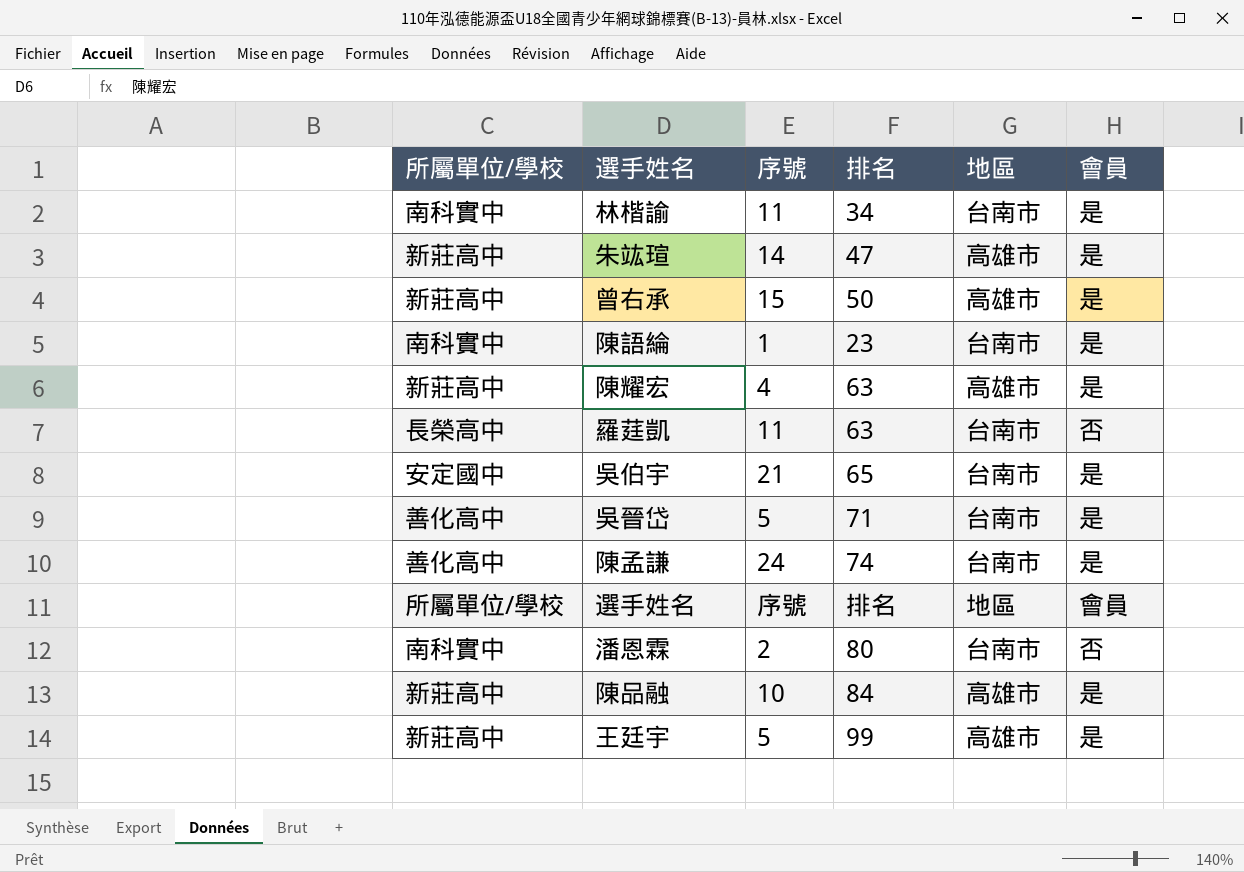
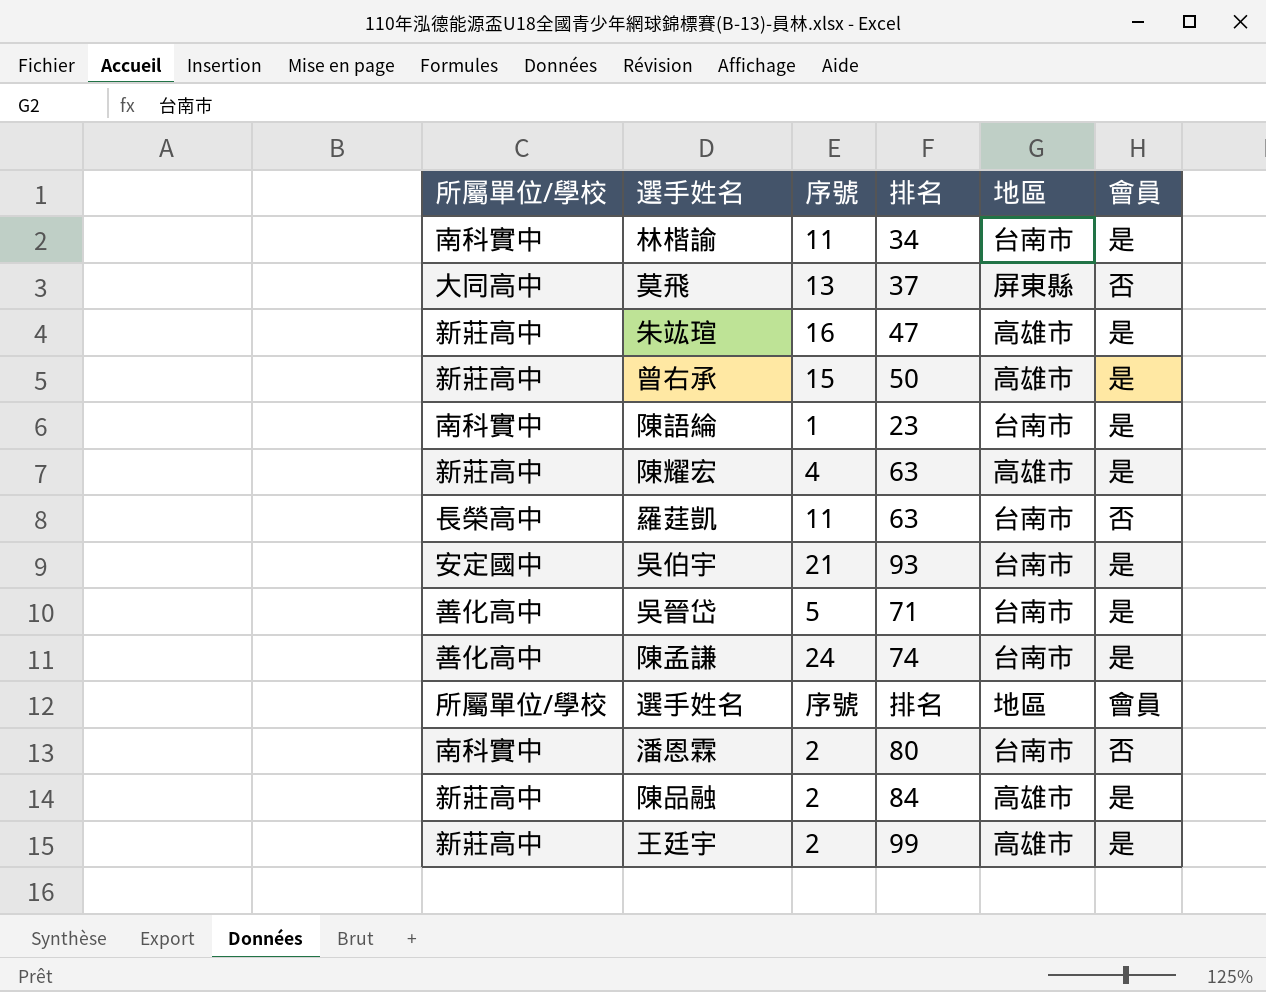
row 莫飛: none -> 大同高中 | 13 | 37 | 屏東縣 | 否
朱竑瑄 | 序號: 14 -> 16
吳伯宇 | 排名: 65 -> 93
陳品融 | 序號: 10 -> 2
王廷宇 | 序號: 5 -> 2

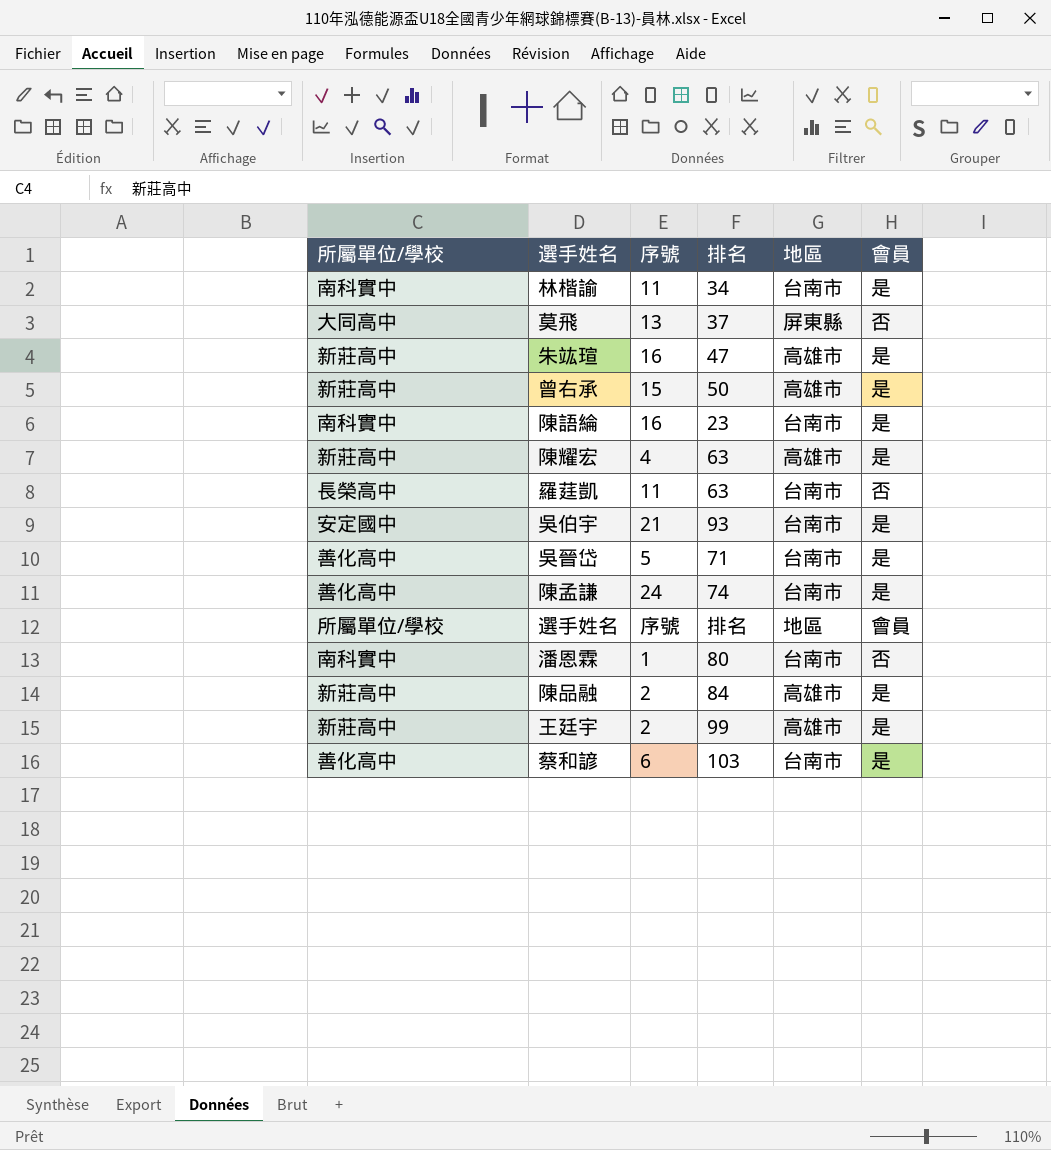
陳語綸 | 序號: 1 -> 16
潘恩霖 | 序號: 2 -> 1
row 蔡和諺: none -> 善化高中 | 6 | 103 | 台南市 | 是

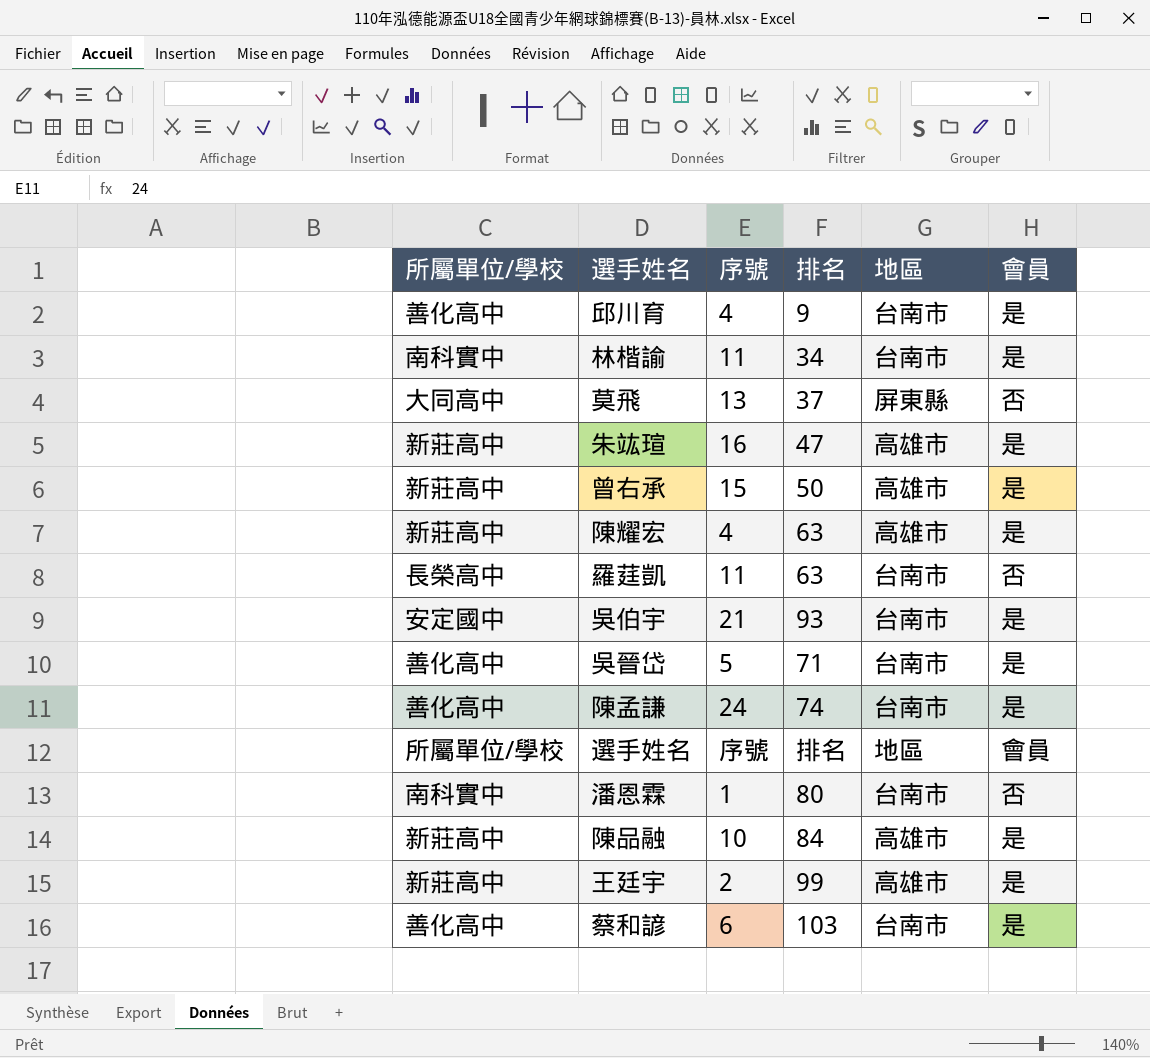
row 陳語綸: 南科實中 | 16 | 23 | 台南市 | 是 -> none
row 邱川育: none -> 善化高中 | 4 | 9 | 台南市 | 是
陳品融 | 序號: 2 -> 10

